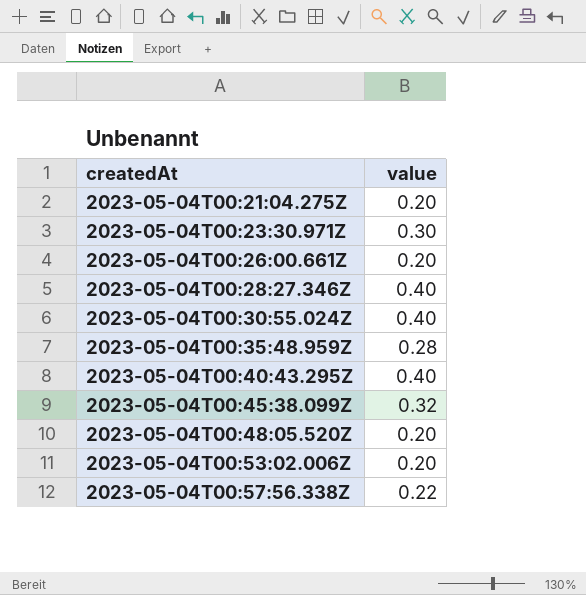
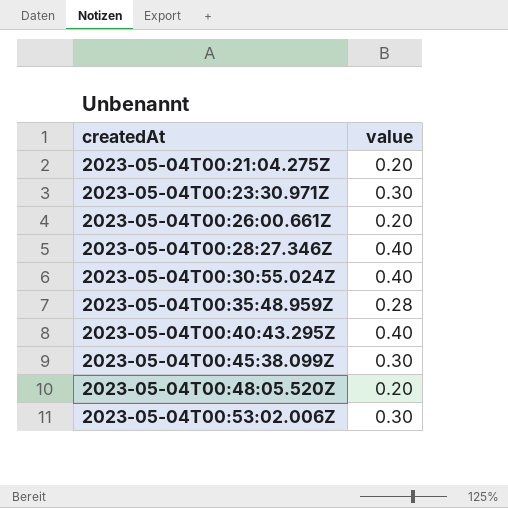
row 2023-05-04T00:57:56.338Z: 0.22 -> none
2023-05-04T00:45:38.099Z | value: 0.32 -> 0.30
2023-05-04T00:53:02.006Z | value: 0.20 -> 0.30

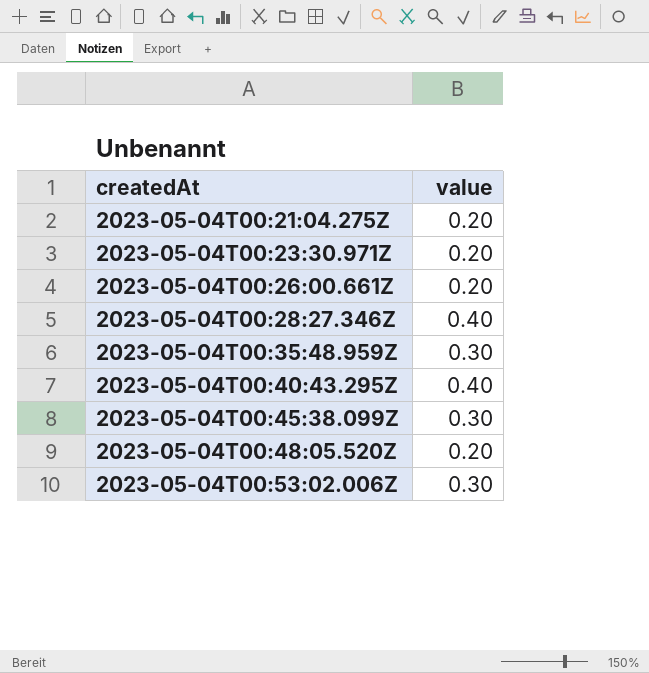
row 2023-05-04T00:30:55.024Z: 0.40 -> none
2023-05-04T00:23:30.971Z | value: 0.30 -> 0.20
2023-05-04T00:35:48.959Z | value: 0.28 -> 0.30

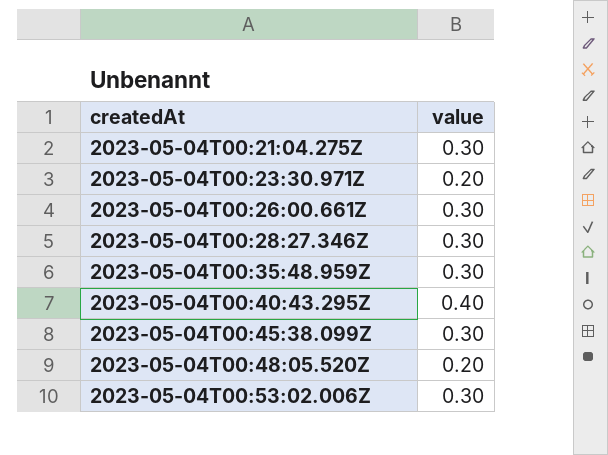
2023-05-04T00:21:04.275Z | value: 0.20 -> 0.30
2023-05-04T00:26:00.661Z | value: 0.20 -> 0.30
2023-05-04T00:28:27.346Z | value: 0.40 -> 0.30

